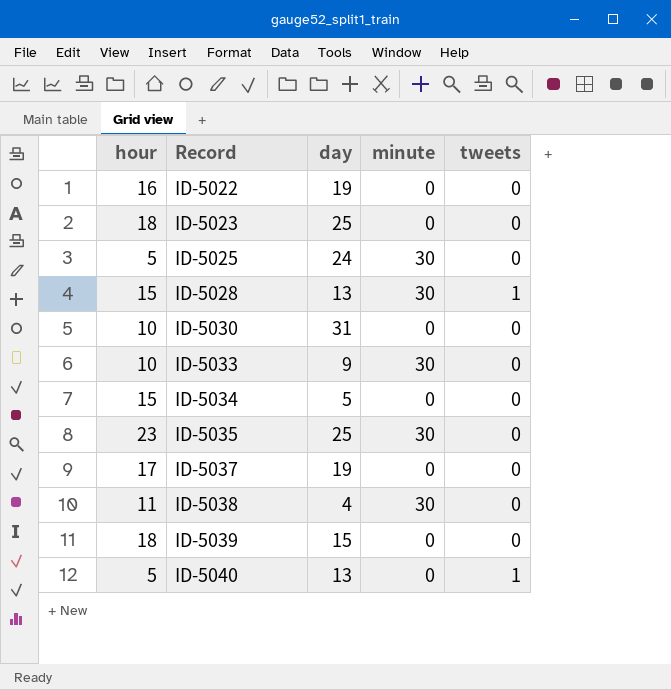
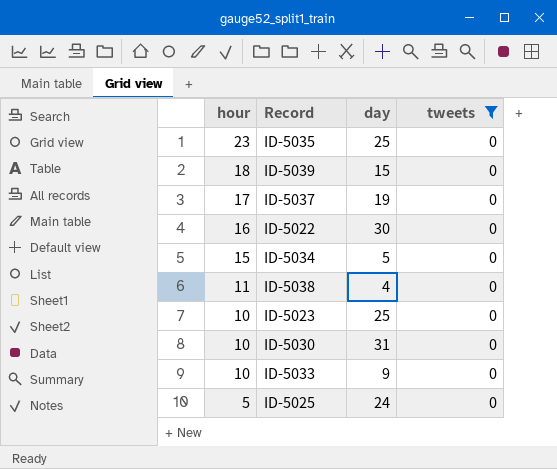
filter: none -> tweets = 0
row order: Record ascending -> hour descending
column minute | position: 4 -> none
ID-5022 | day: 19 -> 30
ID-5023 | hour: 18 -> 10

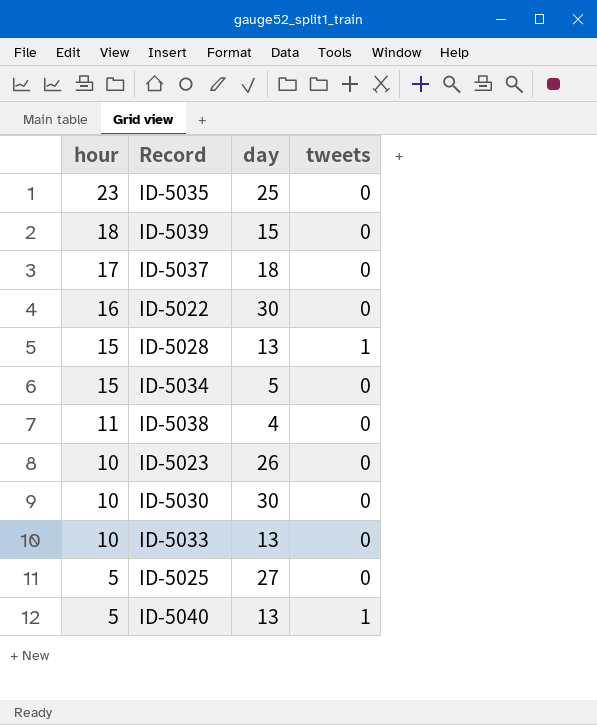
filter: tweets = 0 -> none
ID-5037 | day: 19 -> 18
ID-5023 | day: 25 -> 26
ID-5030 | day: 31 -> 30
ID-5033 | day: 9 -> 13
ID-5025 | day: 24 -> 27

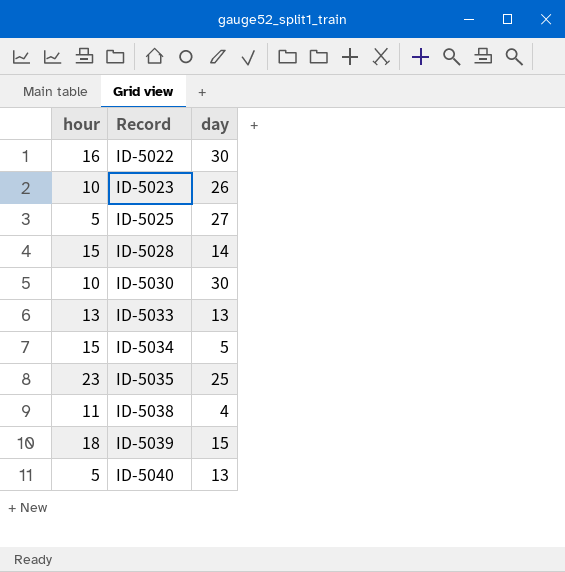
row order: hour descending -> Record ascending
column tweets | position: 4 -> none
row ID-5037: 17 | 18 | 0 -> none
ID-5028 | day: 13 -> 14
ID-5033 | hour: 10 -> 13

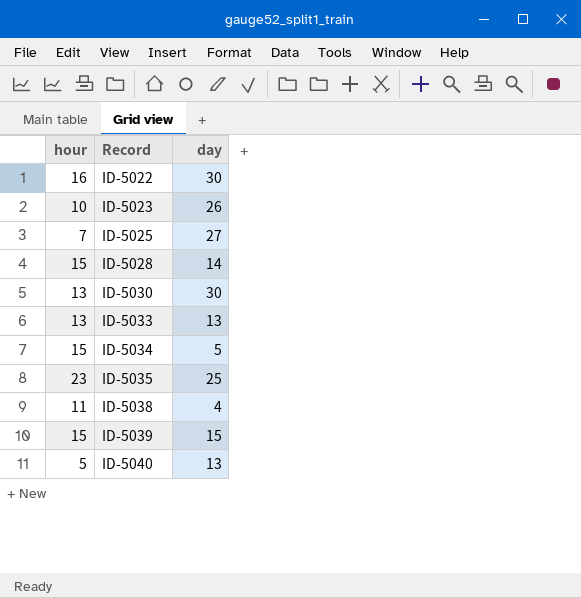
ID-5025 | hour: 5 -> 7
ID-5030 | hour: 10 -> 13
ID-5039 | hour: 18 -> 15

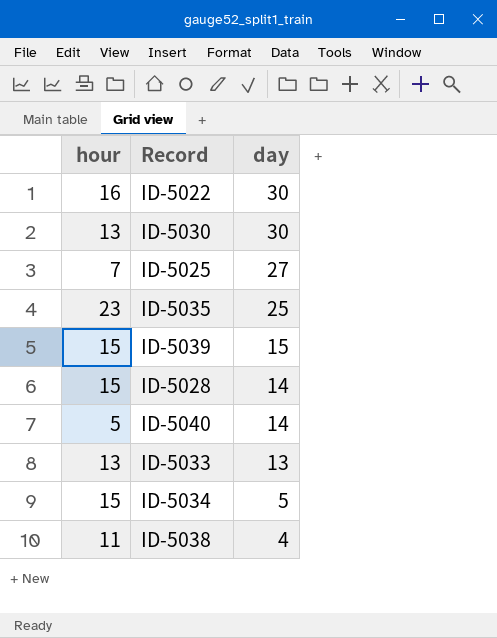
row order: Record ascending -> day descending
row ID-5023: 10 | 26 -> none
ID-5040 | day: 13 -> 14

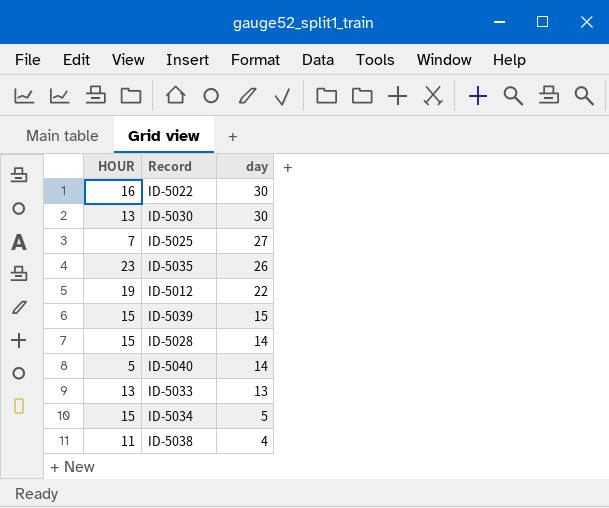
column name: hour -> HOUR
ID-5035 | day: 25 -> 26
row ID-5012: none -> 19 | 22

